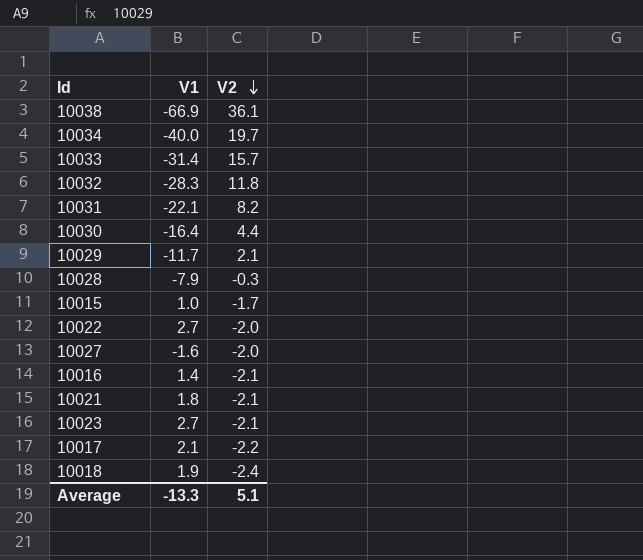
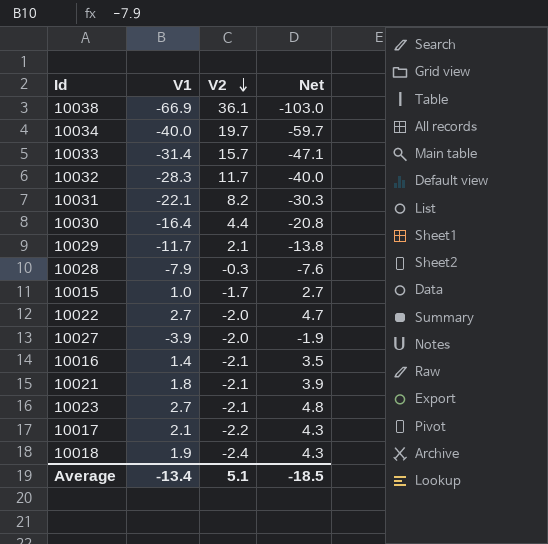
column Net | formula: none -> [V1] - [V2]
10032 | V2: 11.8 -> 11.7
10027 | V1: -1.6 -> -3.9
Average | V1: -13.3 -> -13.4

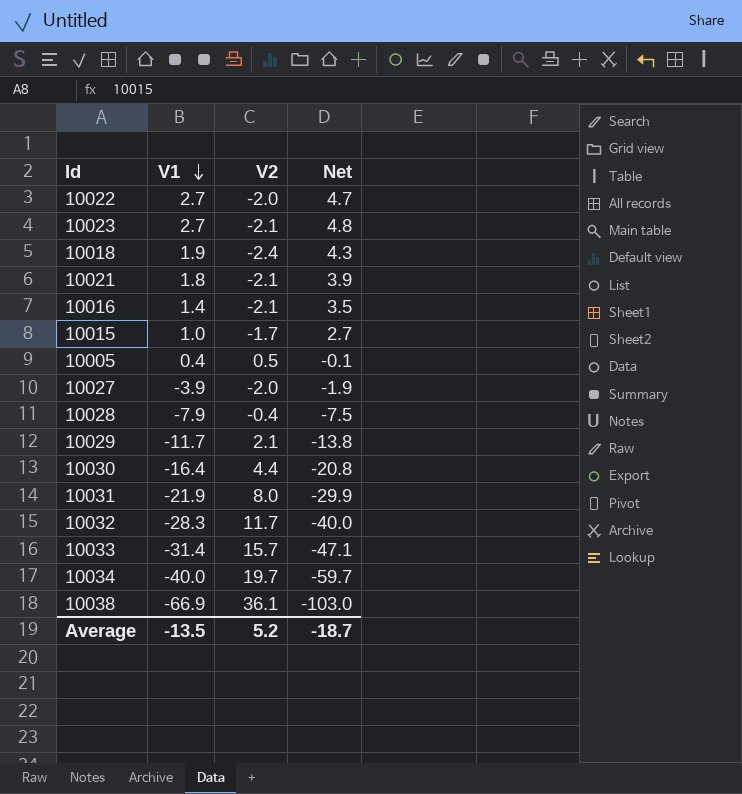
row order: V2 descending -> V1 descending
row 10017: 2.1 | -2.2 | 4.3 -> none
row 10005: none -> 0.4 | 0.5 | -0.1
10028 | V2: -0.3 -> -0.4
10028 | Net: -7.6 -> -7.5
10031 | V1: -22.1 -> -21.9
10031 | V2: 8.2 -> 8.0
10031 | Net: -30.3 -> -29.9
Average | V1: -13.4 -> -13.5
Average | V2: 5.1 -> 5.2
Average | Net: -18.5 -> -18.7

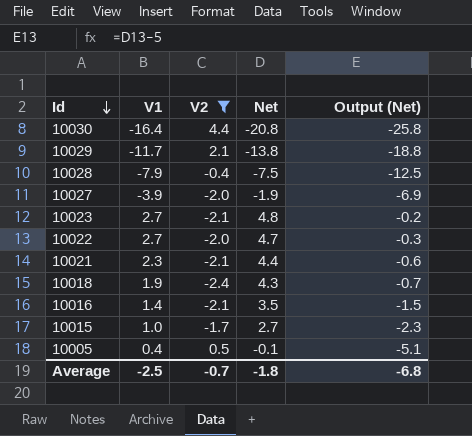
filter: none -> V2 <= 4.4
row order: V1 descending -> Id descending
column Output (Net) | formula: none -> [Net] - 5
10021 | V1: 1.8 -> 2.3
10021 | Net: 3.9 -> 4.4
Average | V1: -13.5 -> -2.5
Average | V2: 5.2 -> -0.7
Average | Net: -18.7 -> -1.8

